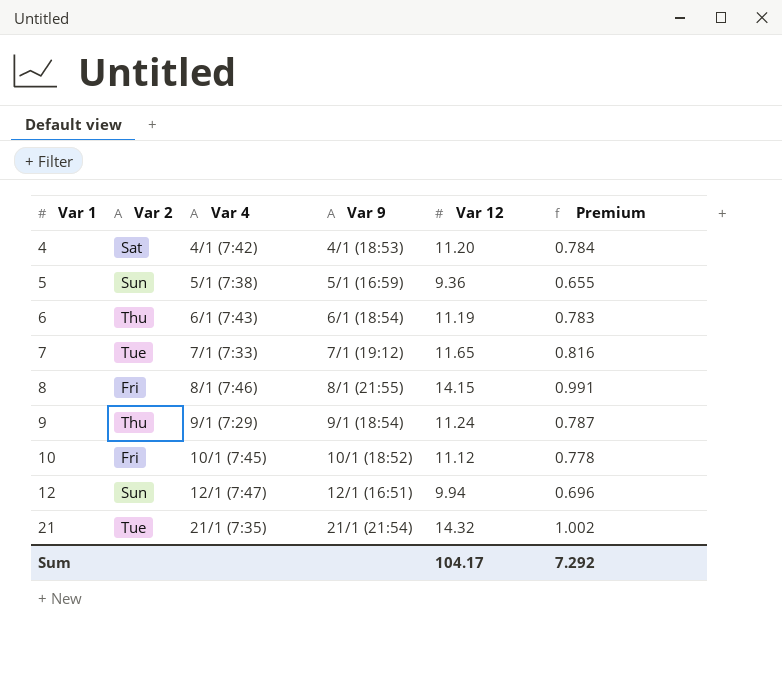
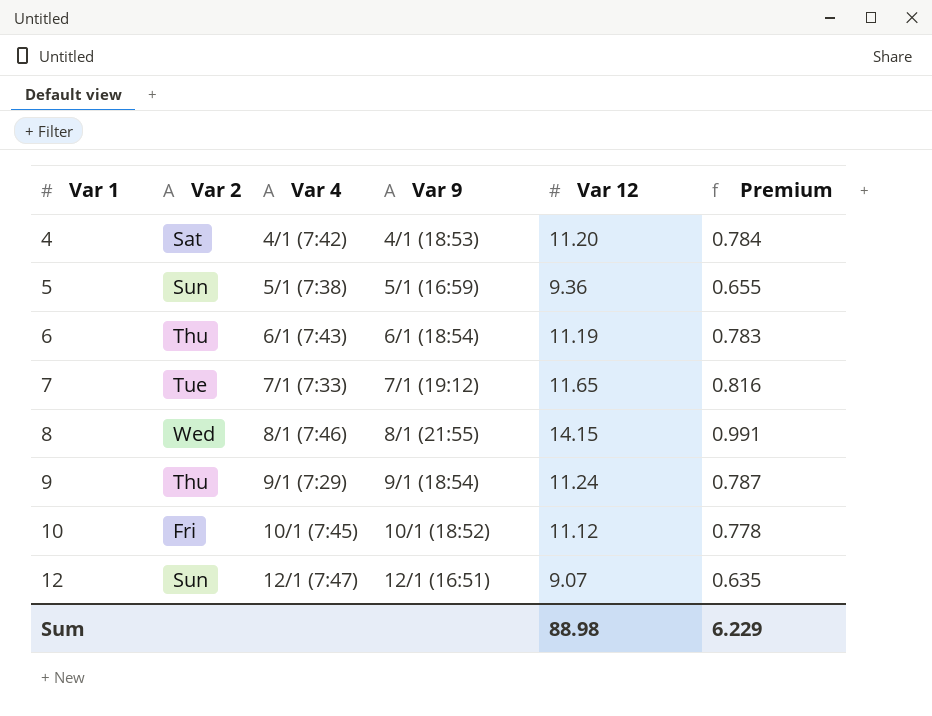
row 21: Tue | 21/1 (7:35) | 21/1 (21:54) | 14.32 | 1.002 -> none
8 | Var 2: Fri -> Wed
12 | Var 12: 9.94 -> 9.07
12 | Premium: 0.696 -> 0.635
Sum | Var 12: 104.17 -> 88.98
Sum | Premium: 7.292 -> 6.229

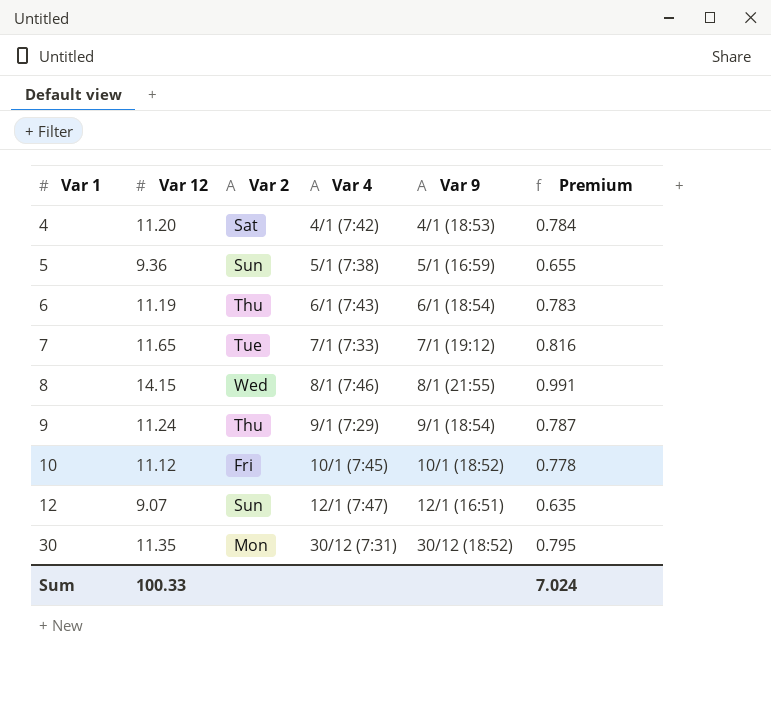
column Var 12 | position: 5 -> 2
row 30: none -> 11.35 | Mon | 30/12 (7:31) | 30/12 (18:52) | 0.795
Sum | Var 12: 88.98 -> 100.33
Sum | Premium: 6.229 -> 7.024

